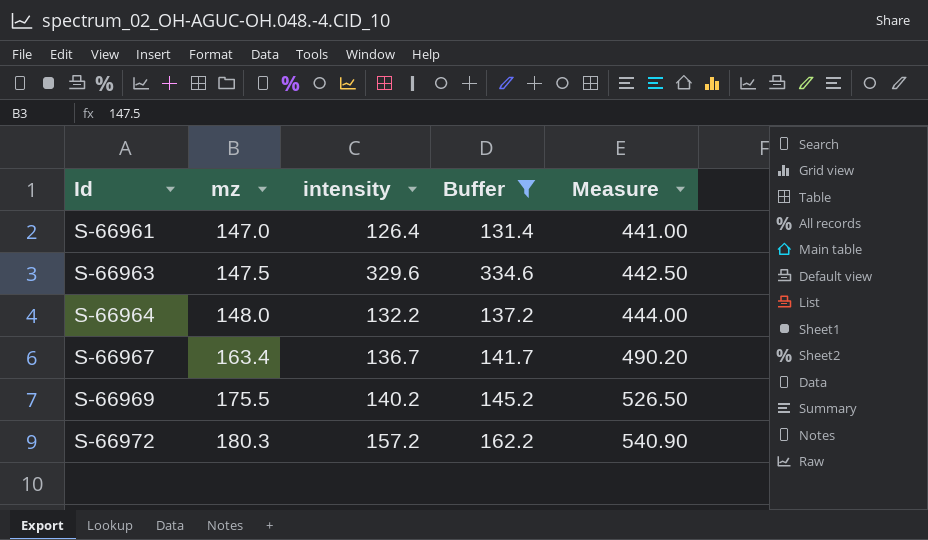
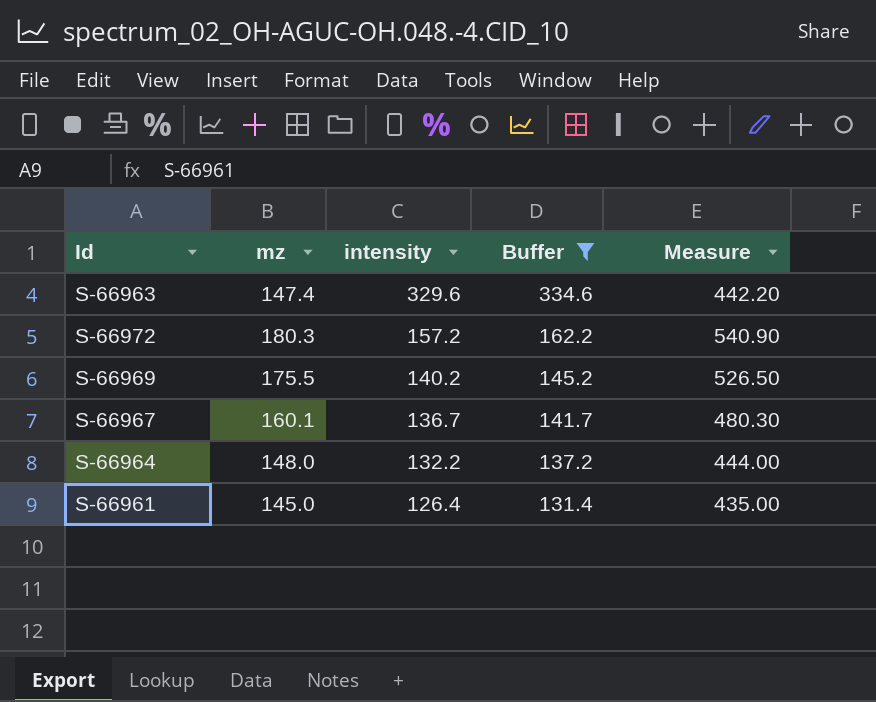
row order: Id ascending -> intensity descending
S-66963 | mz: 147.5 -> 147.4
S-66963 | Measure: 442.50 -> 442.20
S-66967 | mz: 163.4 -> 160.1
S-66967 | Measure: 490.20 -> 480.30
S-66961 | mz: 147.0 -> 145.0
S-66961 | Measure: 441.00 -> 435.00

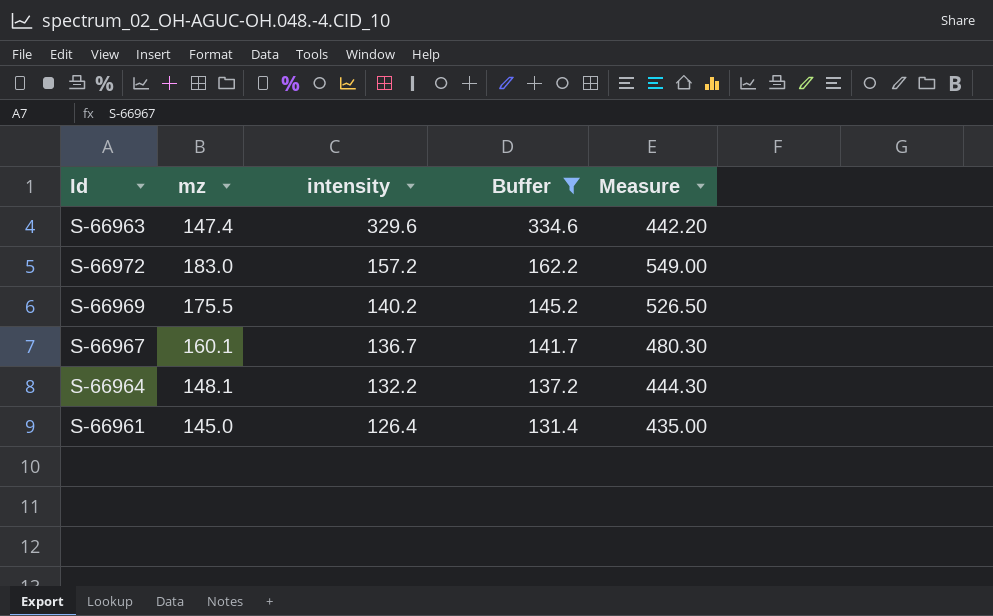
S-66972 | mz: 180.3 -> 183.0
S-66972 | Measure: 540.90 -> 549.00
S-66964 | mz: 148.0 -> 148.1
S-66964 | Measure: 444.00 -> 444.30

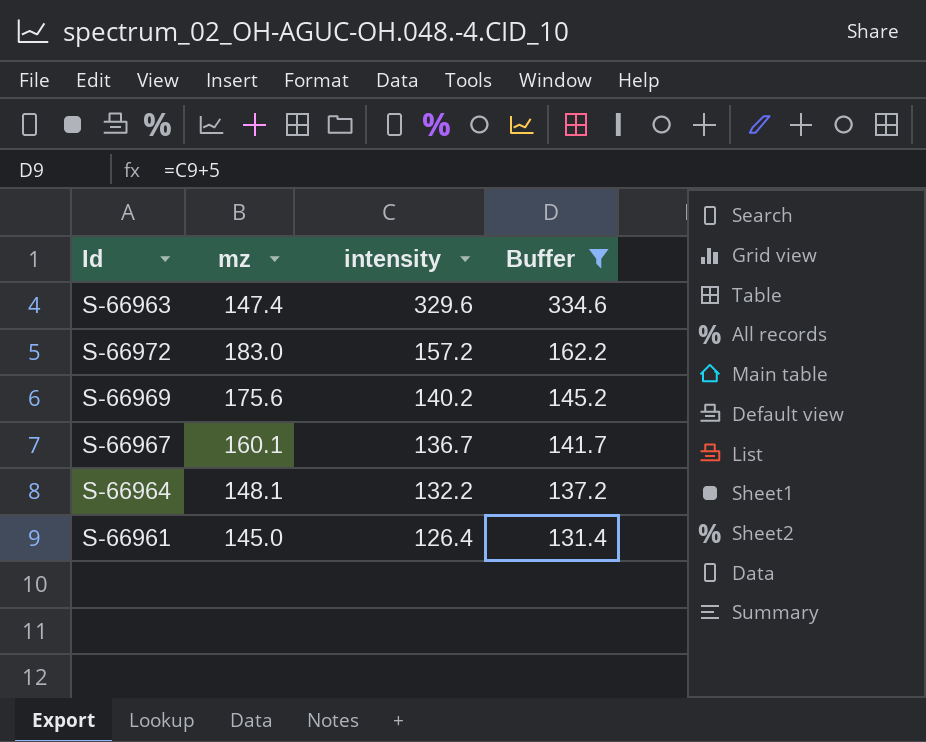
column Measure | formula: [mz] * 3 -> none
S-66969 | mz: 175.5 -> 175.6

